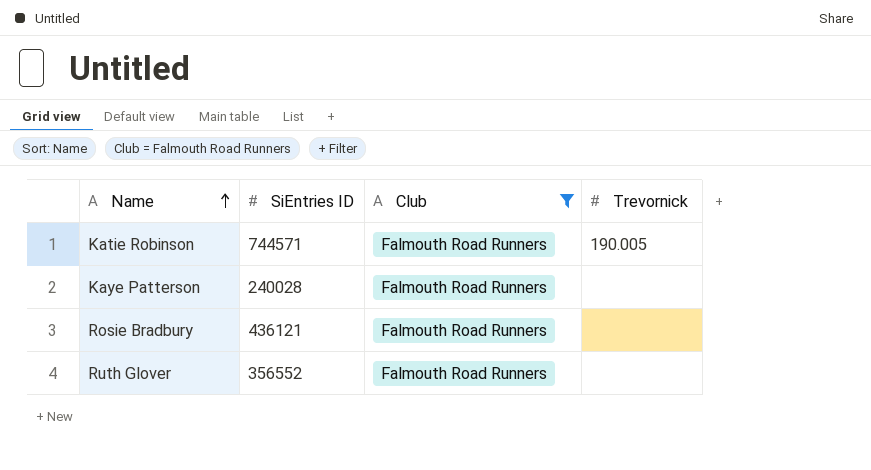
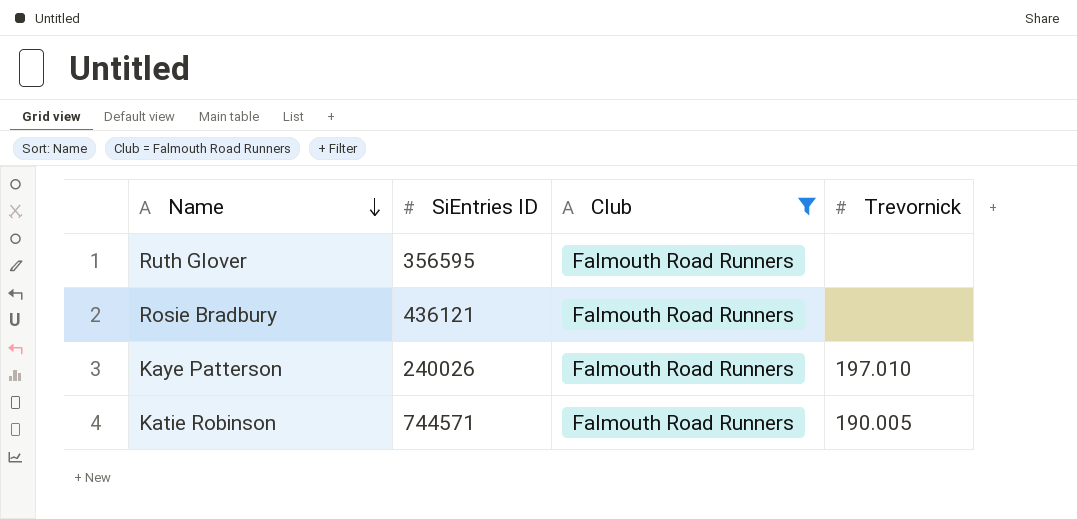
row order: Name ascending -> Name descending
Ruth Glover | SiEntries ID: 356552 -> 356595
Kaye Patterson | SiEntries ID: 240028 -> 240026
Kaye Patterson | Trevornick: none -> 197.010

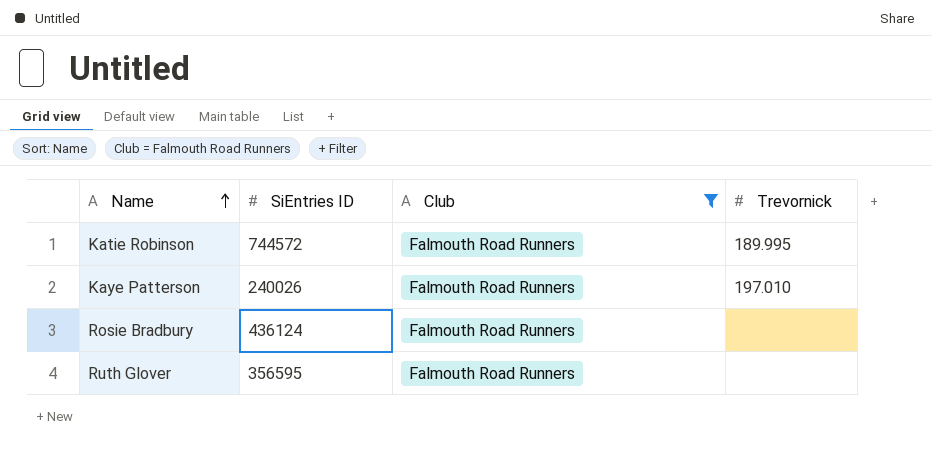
row order: Name descending -> Name ascending
Katie Robinson | SiEntries ID: 744571 -> 744572
Katie Robinson | Trevornick: 190.005 -> 189.995
Rosie Bradbury | SiEntries ID: 436121 -> 436124

